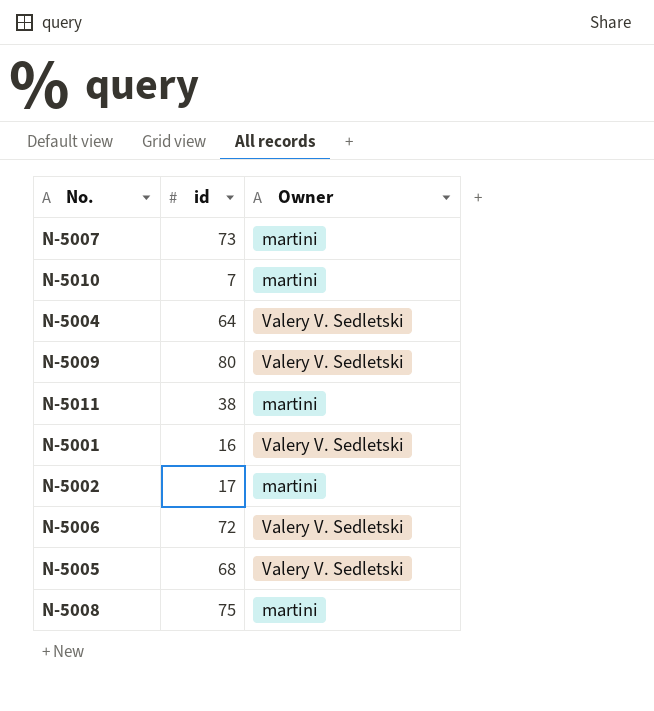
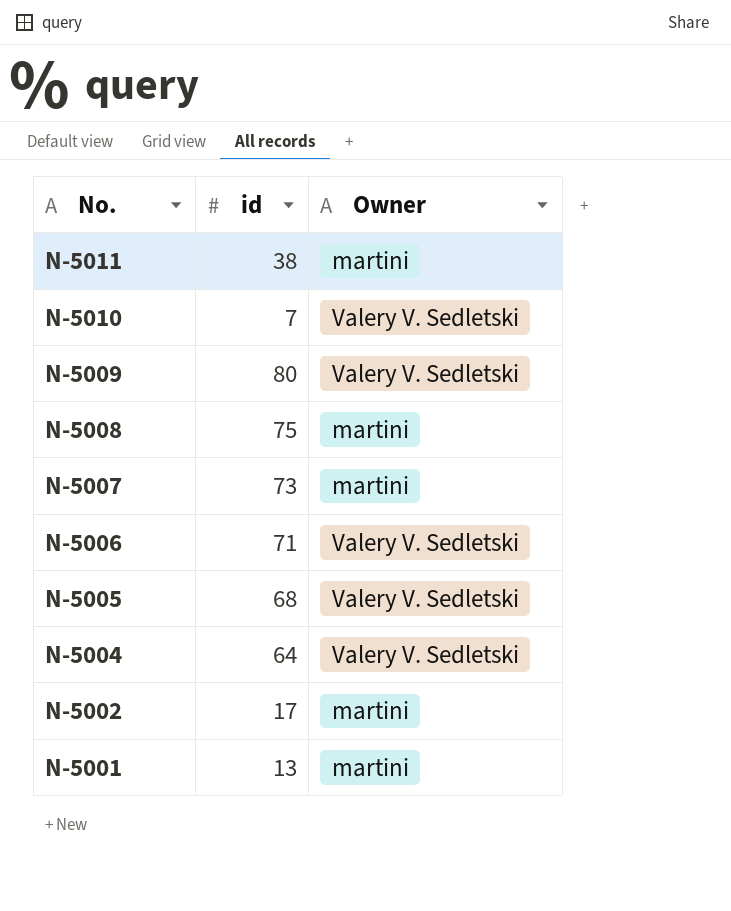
row order: none -> No. descending
N-5010 | Owner: martini -> Valery V. Sedletski
N-5006 | id: 72 -> 71
N-5001 | id: 16 -> 13
N-5001 | Owner: Valery V. Sedletski -> martini

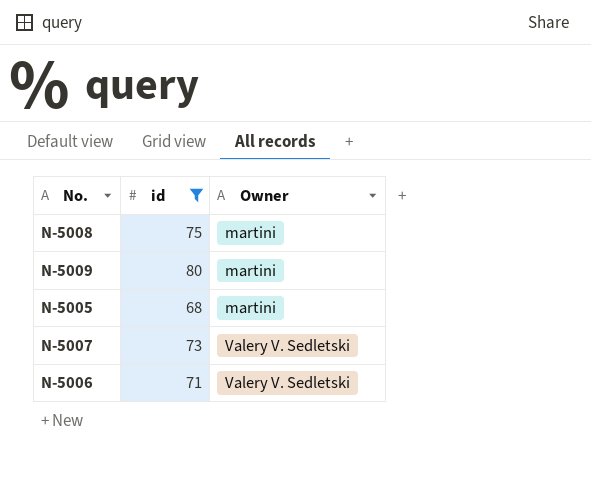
filter: none -> id >= 68
row order: No. descending -> Owner ascending
N-5009 | Owner: Valery V. Sedletski -> martini
N-5005 | Owner: Valery V. Sedletski -> martini
N-5007 | Owner: martini -> Valery V. Sedletski

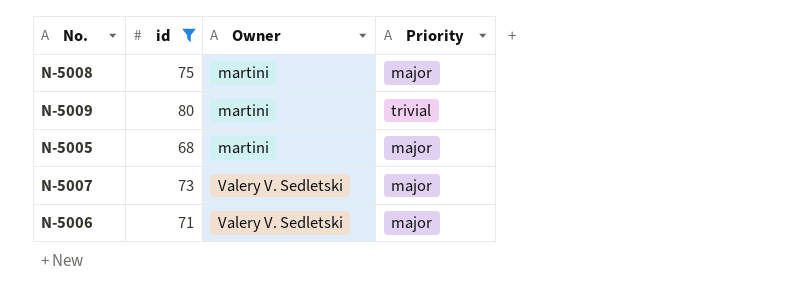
column Priority | position: none -> 4

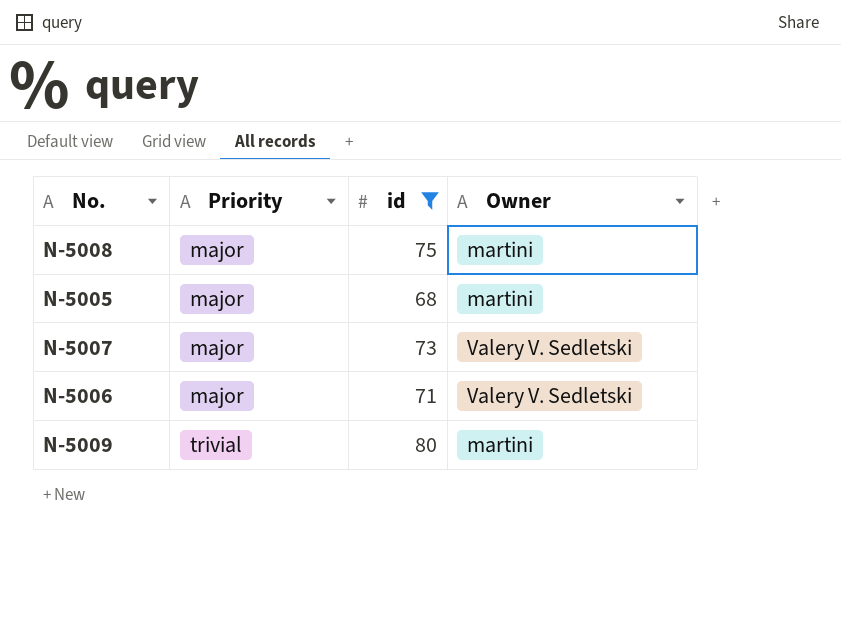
row order: Owner ascending -> Priority ascending
column Priority | position: 4 -> 2

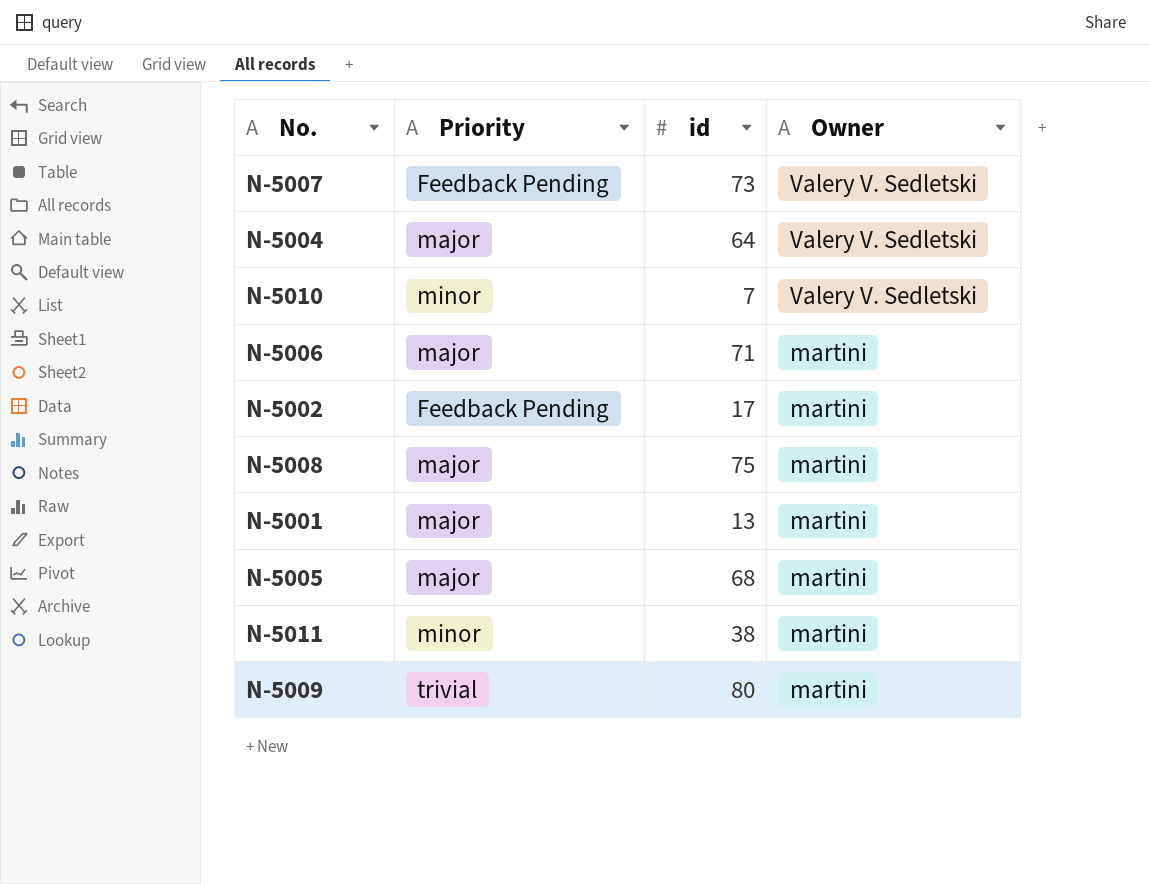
filter: id >= 68 -> none
row order: Priority ascending -> Owner descending
N-5007 | Priority: major -> Feedback Pending
N-5006 | Owner: Valery V. Sedletski -> martini

